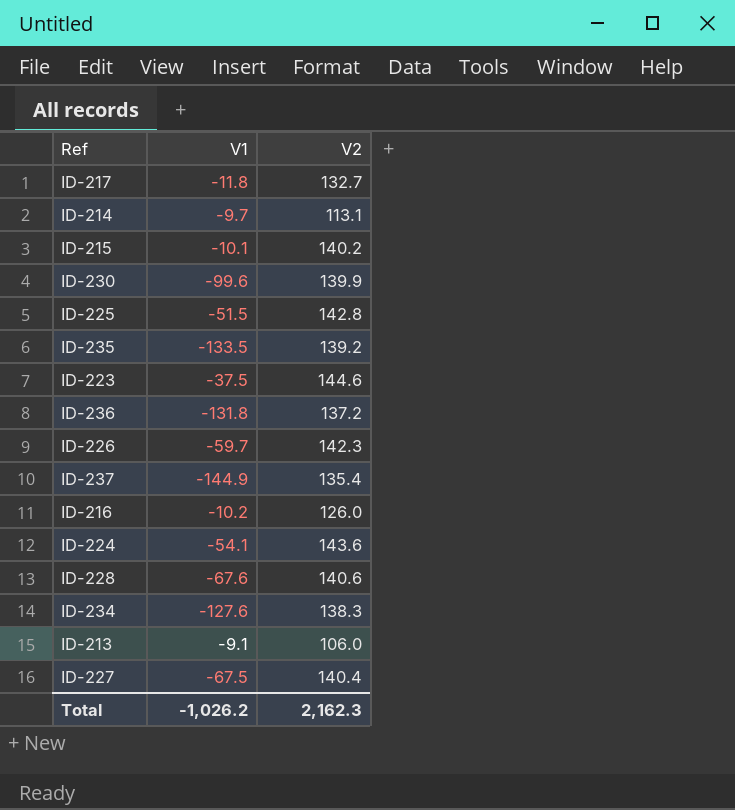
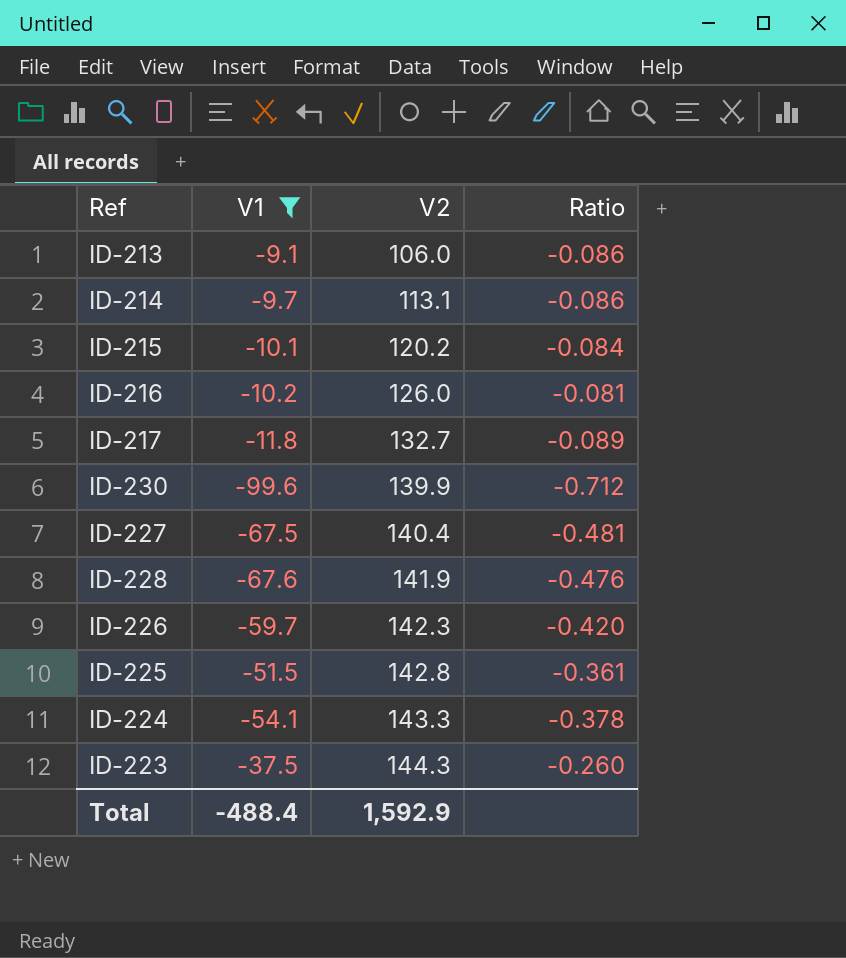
filter: none -> V1 >= -99.6
row order: none -> V2 ascending
column Ratio | formula: none -> [V1] / [V2]
ID-215 | V2: 140.2 -> 120.2
ID-228 | V2: 140.6 -> 141.9
ID-224 | V2: 143.6 -> 143.3
ID-223 | V2: 144.6 -> 144.3
Total | V1: -1,026.2 -> -488.4
Total | V2: 2,162.3 -> 1,592.9

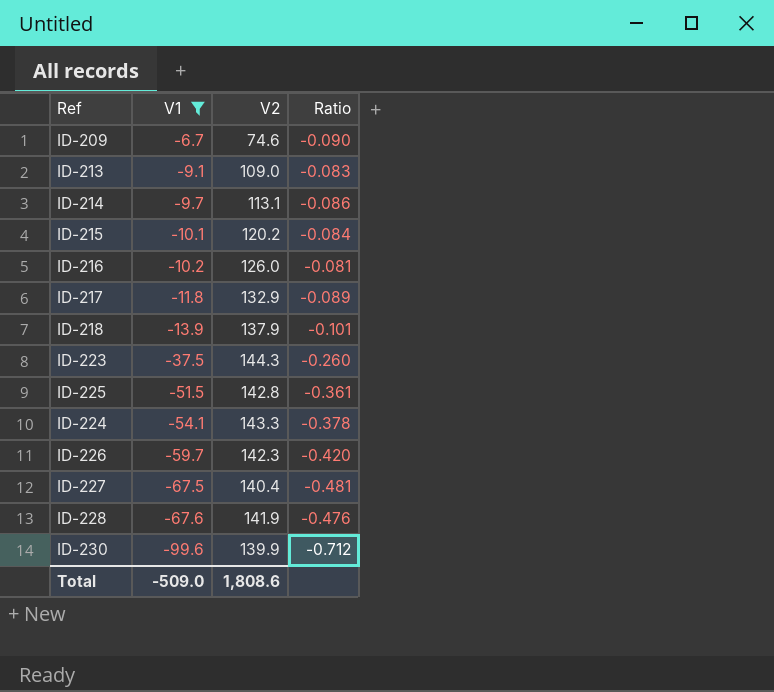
row order: V2 ascending -> V1 descending
row ID-209: none -> -6.7 | 74.6 | -0.090
ID-213 | V2: 106.0 -> 109.0
ID-213 | Ratio: -0.086 -> -0.083
ID-217 | V2: 132.7 -> 132.9
row ID-218: none -> -13.9 | 137.9 | -0.101
Total | V1: -488.4 -> -509.0
Total | V2: 1,592.9 -> 1,808.6

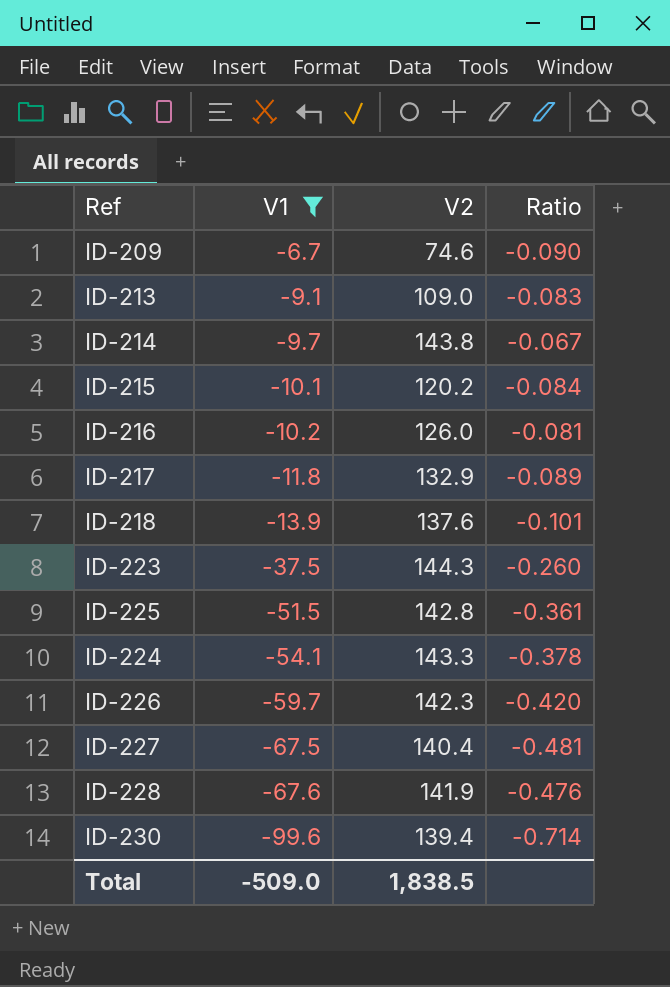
ID-214 | V2: 113.1 -> 143.8
ID-214 | Ratio: -0.086 -> -0.067
ID-218 | V2: 137.9 -> 137.6
ID-230 | V2: 139.9 -> 139.4
ID-230 | Ratio: -0.712 -> -0.714
Total | V2: 1,808.6 -> 1,838.5

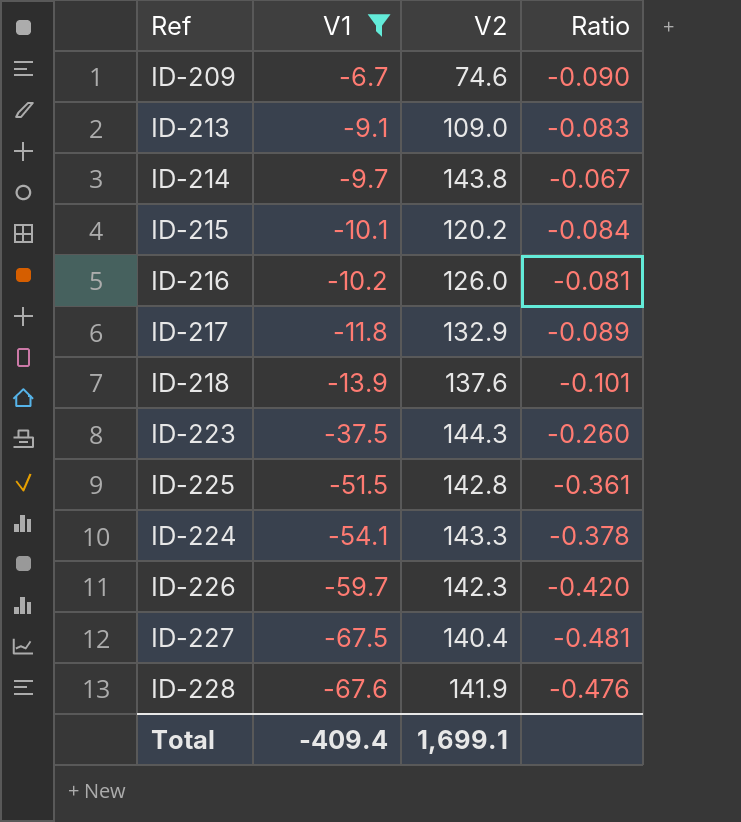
row ID-230: -99.6 | 139.4 | -0.714 -> none
Total | V1: -509.0 -> -409.4
Total | V2: 1,838.5 -> 1,699.1

